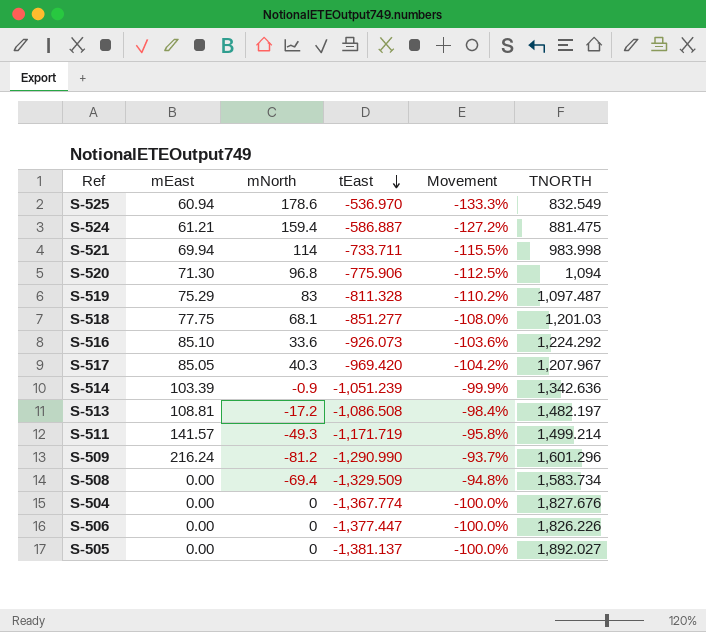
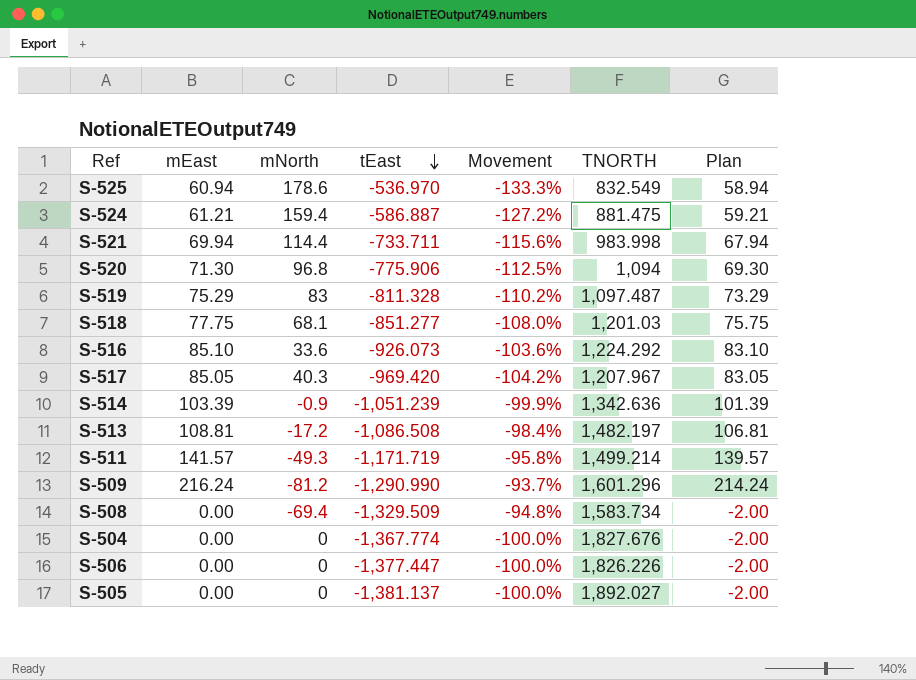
column Plan | formula: none -> [mEast] - 2
S-521 | mNorth: 114 -> 114.4
S-521 | Movement: -115.5% -> -115.6%

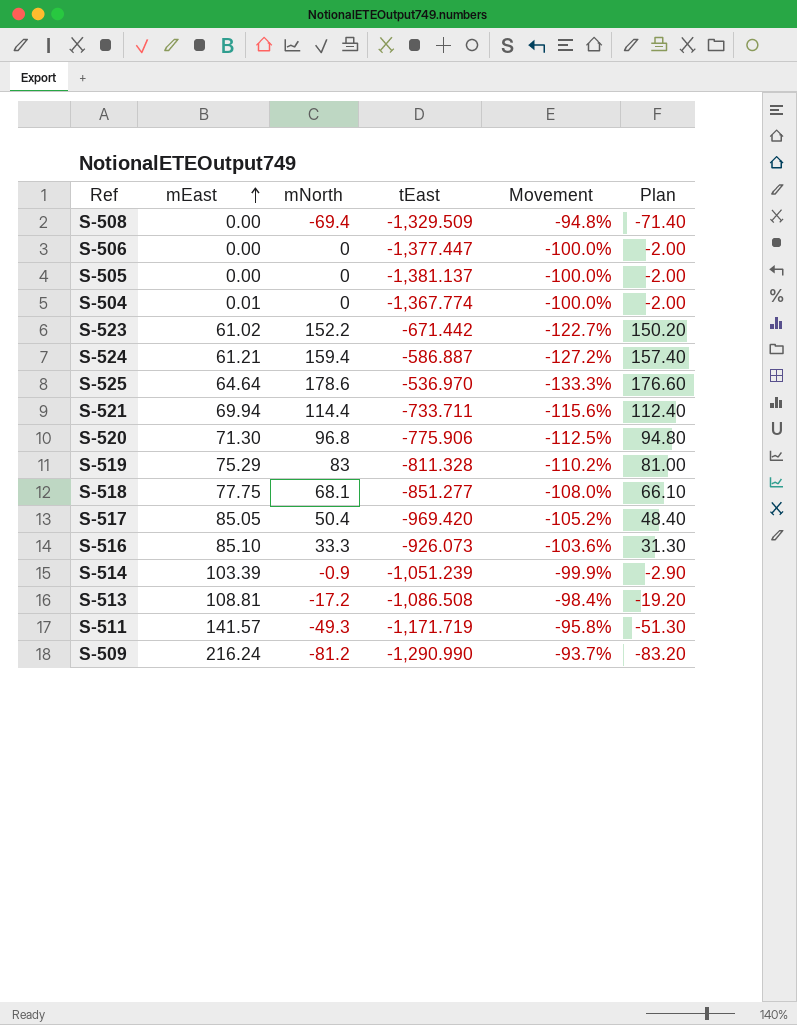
row order: tEast descending -> mEast ascending
column TNORTH | position: 6 -> none
column Plan | formula: [mEast] - 2 -> [mNorth] - 2
S-504 | mEast: 0.00 -> 0.01
row S-523: none -> 61.02 | 152.2 | -671.442 | -122.7% | 150.20
S-525 | mEast: 60.94 -> 64.64
S-517 | mNorth: 40.3 -> 50.4
S-517 | Movement: -104.2% -> -105.2%
S-516 | mNorth: 33.6 -> 33.3

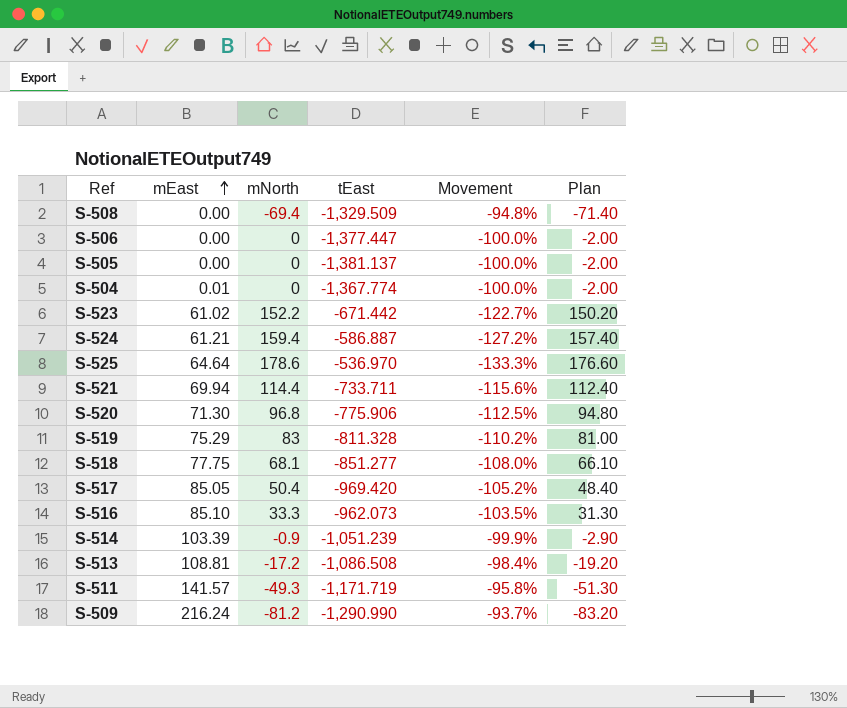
S-516 | tEast: -926.073 -> -962.073
S-516 | Movement: -103.6% -> -103.5%

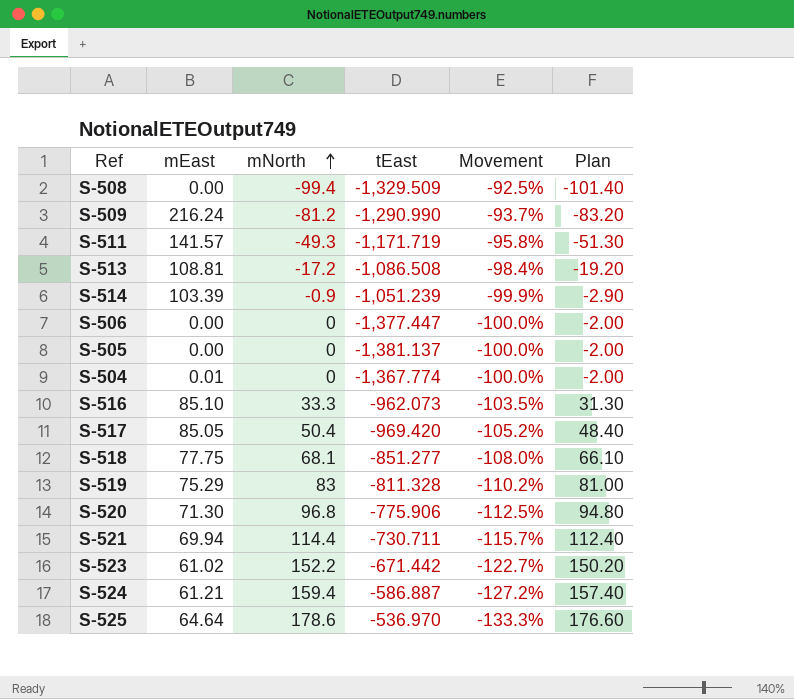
row order: mEast ascending -> mNorth ascending
S-508 | mNorth: -69.4 -> -99.4
S-508 | Movement: -94.8% -> -92.5%
S-508 | Plan: -71.40 -> -101.40
S-521 | tEast: -733.711 -> -730.711
S-521 | Movement: -115.6% -> -115.7%

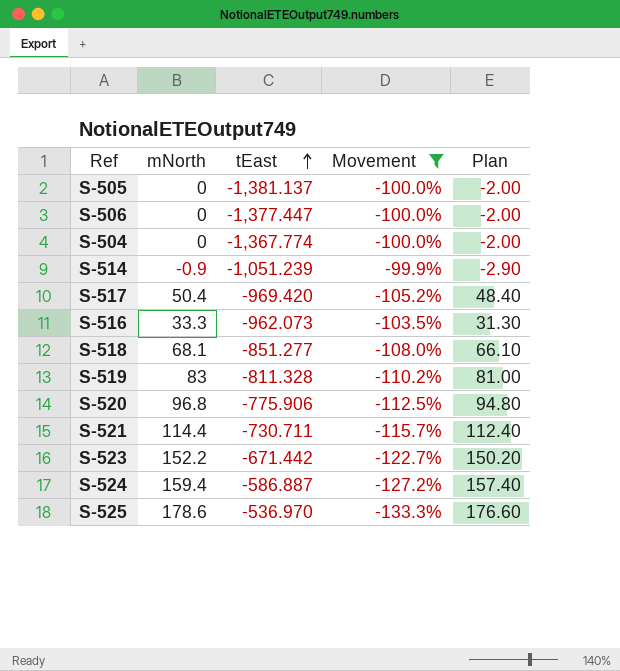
filter: none -> Movement <= -99.9%
row order: mNorth ascending -> tEast ascending
column mEast | position: 2 -> none

